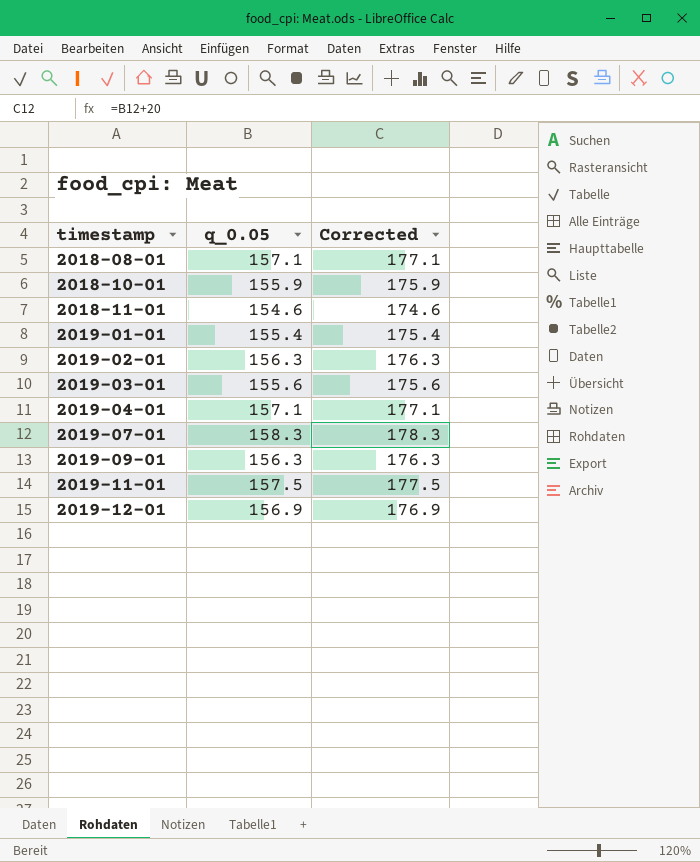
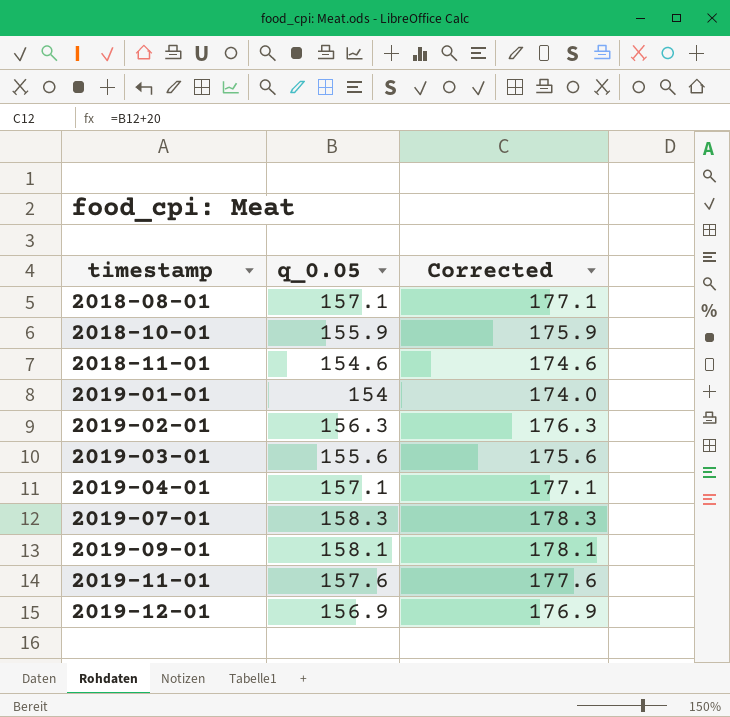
2019-01-01 | q_0.05: 155.4 -> 154
2019-01-01 | Corrected: 175.4 -> 174.0
2019-09-01 | q_0.05: 156.3 -> 158.1
2019-09-01 | Corrected: 176.3 -> 178.1
2019-11-01 | q_0.05: 157.5 -> 157.6
2019-11-01 | Corrected: 177.5 -> 177.6

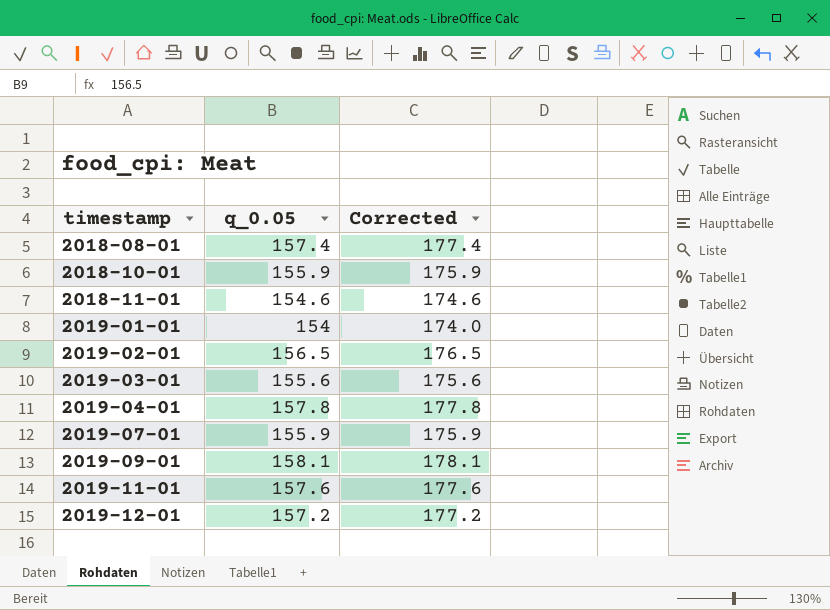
2018-08-01 | q_0.05: 157.1 -> 157.4
2018-08-01 | Corrected: 177.1 -> 177.4
2019-02-01 | q_0.05: 156.3 -> 156.5
2019-02-01 | Corrected: 176.3 -> 176.5
2019-04-01 | q_0.05: 157.1 -> 157.8
2019-04-01 | Corrected: 177.1 -> 177.8
2019-07-01 | q_0.05: 158.3 -> 155.9
2019-07-01 | Corrected: 178.3 -> 175.9
2019-12-01 | q_0.05: 156.9 -> 157.2
2019-12-01 | Corrected: 176.9 -> 177.2

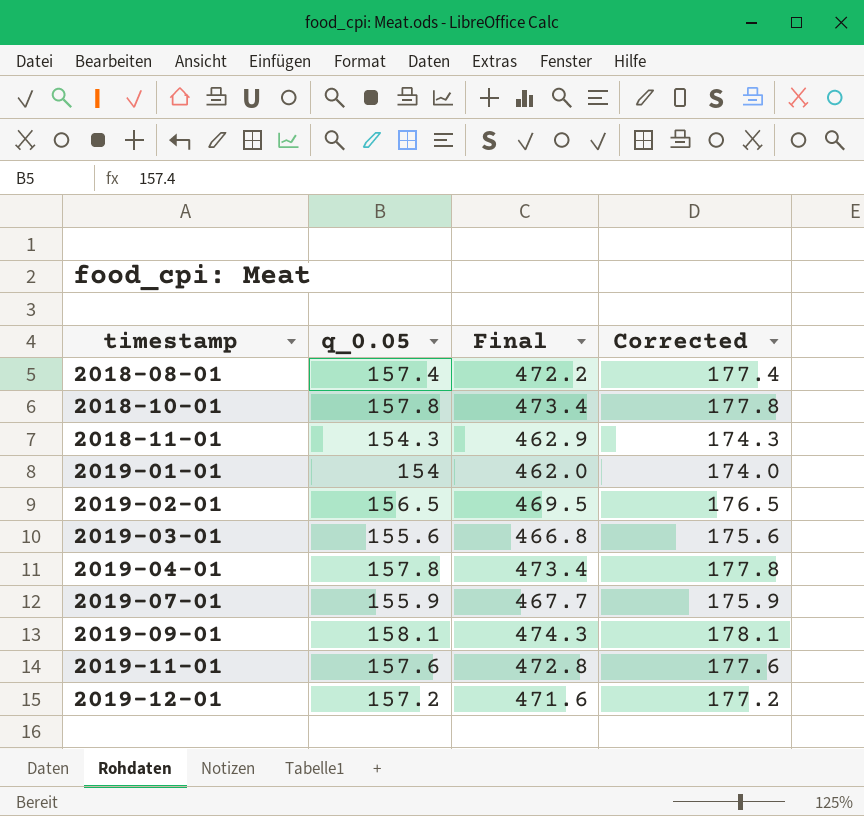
column Final | formula: none -> [q_0.05] * 3
2018-10-01 | q_0.05: 155.9 -> 157.8
2018-10-01 | Corrected: 175.9 -> 177.8
2018-11-01 | q_0.05: 154.6 -> 154.3
2018-11-01 | Corrected: 174.6 -> 174.3

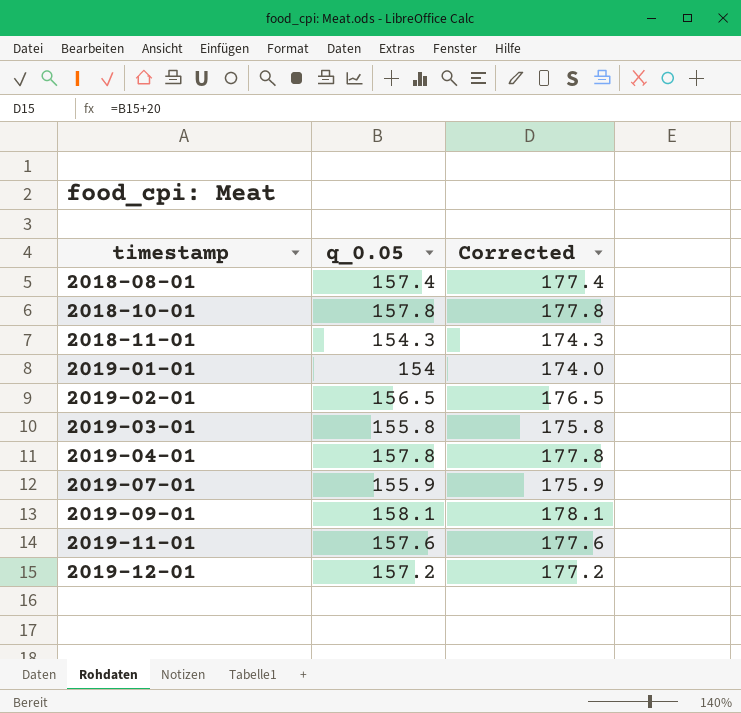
column Final | formula: [q_0.05] * 3 -> none
2019-03-01 | q_0.05: 155.6 -> 155.8
2019-03-01 | Corrected: 175.6 -> 175.8

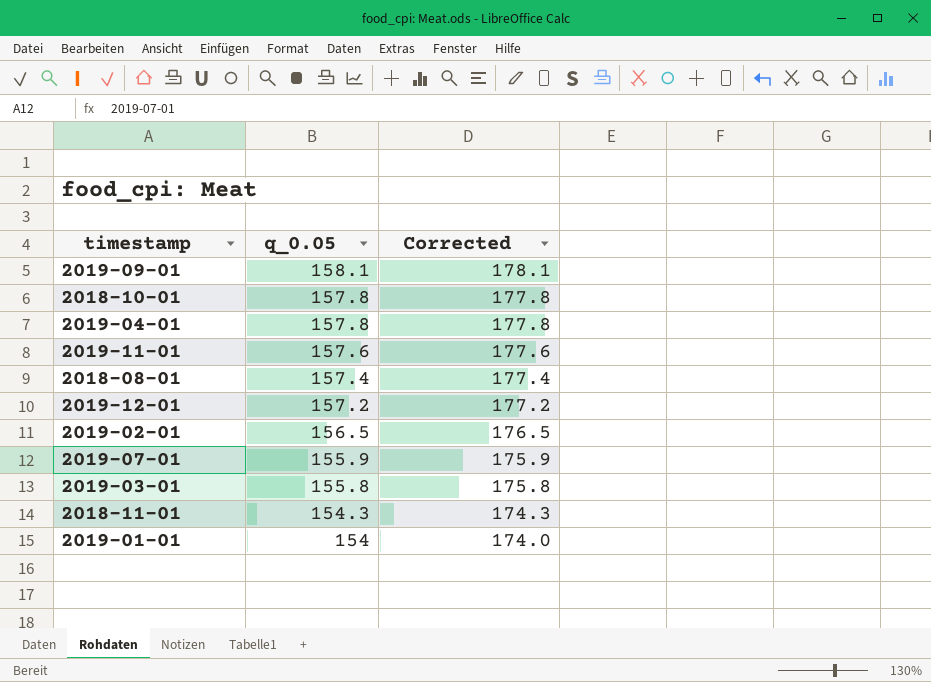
row order: timestamp ascending -> q_0.05 descending

